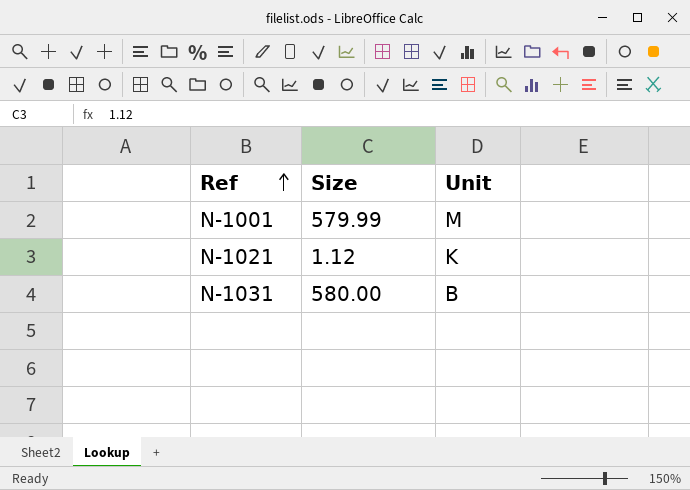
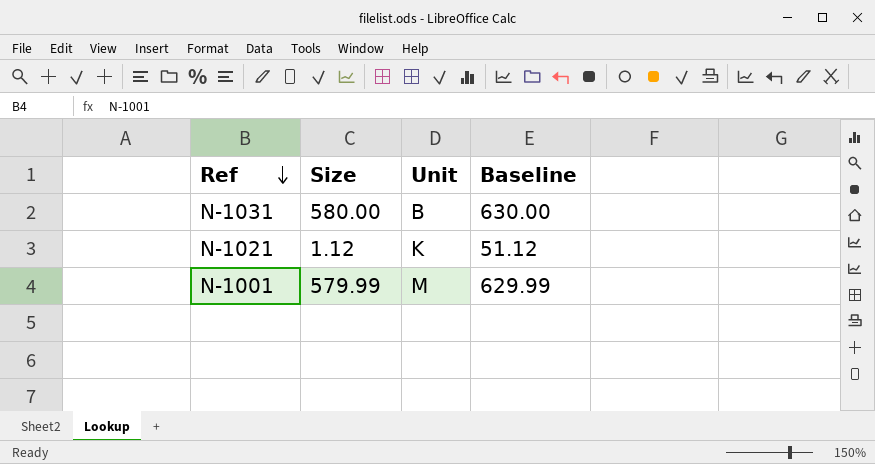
row order: Ref ascending -> Ref descending
column Baseline | formula: none -> [Size] + 50

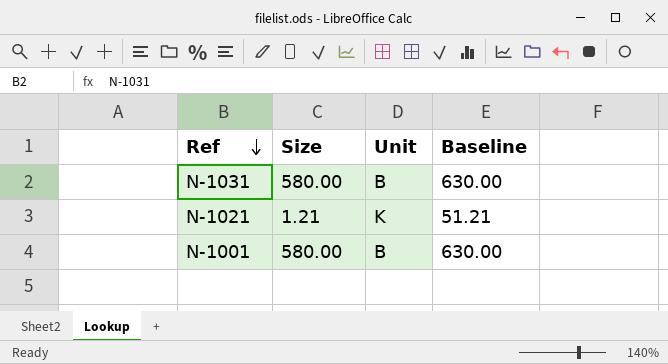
N-1021 | Size: 1.12 -> 1.21
N-1021 | Baseline: 51.12 -> 51.21
N-1001 | Size: 579.99 -> 580.00
N-1001 | Unit: M -> B
N-1001 | Baseline: 629.99 -> 630.00

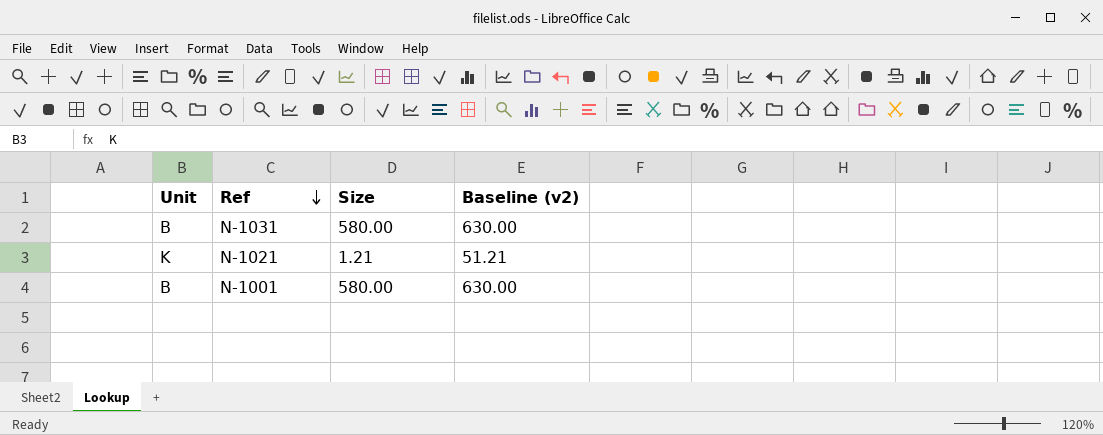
column Unit | position: 3 -> 1
column name: Baseline -> Baseline (v2)

